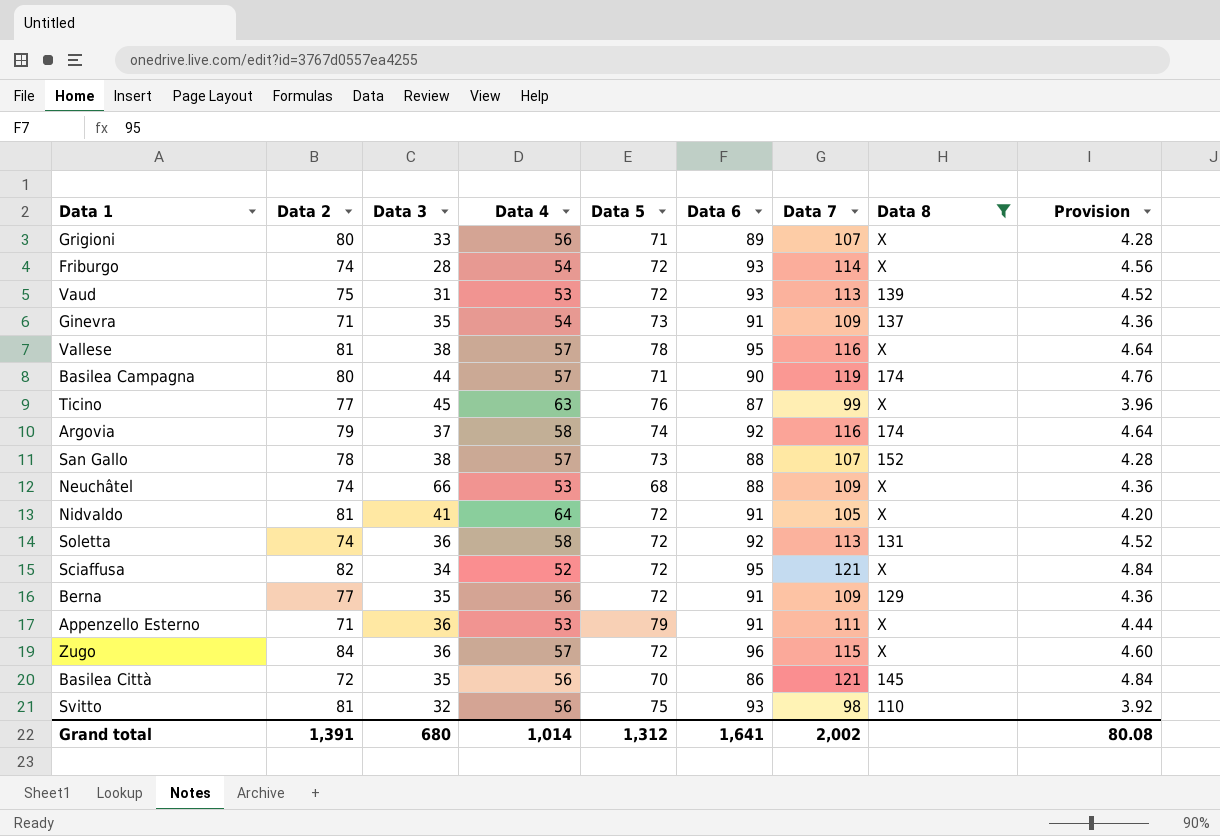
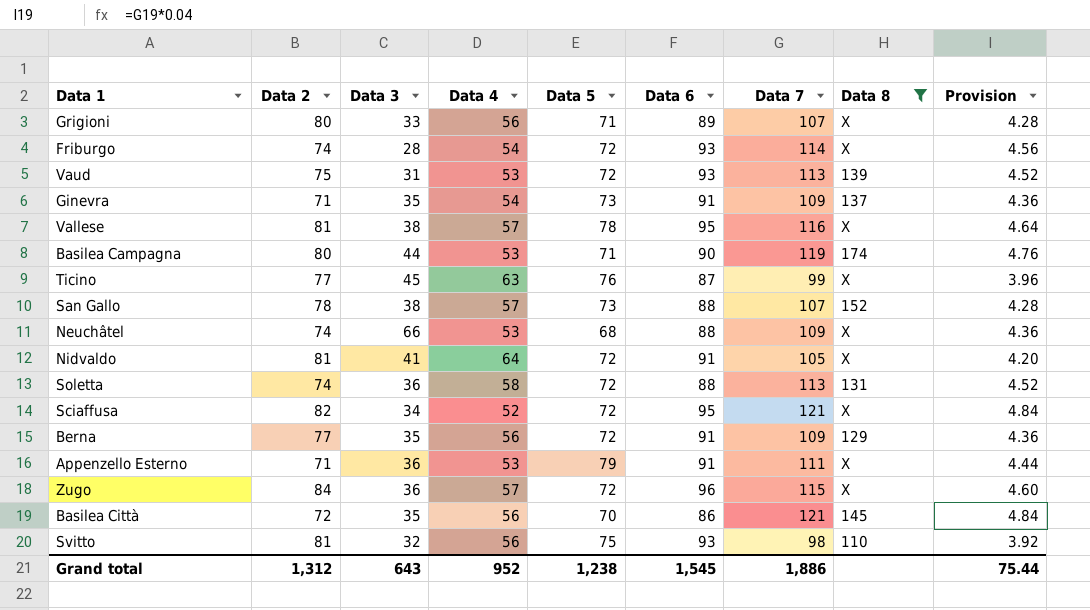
row Argovia: 79 | 37 | 58 | 74 | 92 | 116 | 174 | 4.64 -> none
Basilea Campagna | Data 4: 57 -> 53
Soletta | Data 6: 92 -> 88
Grand total | Data 2: 1,391 -> 1,312
Grand total | Data 3: 680 -> 643
Grand total | Data 4: 1,014 -> 952
Grand total | Data 5: 1,312 -> 1,238
Grand total | Data 6: 1,641 -> 1,545
Grand total | Data 7: 2,002 -> 1,886
Grand total | Provision: 80.08 -> 75.44

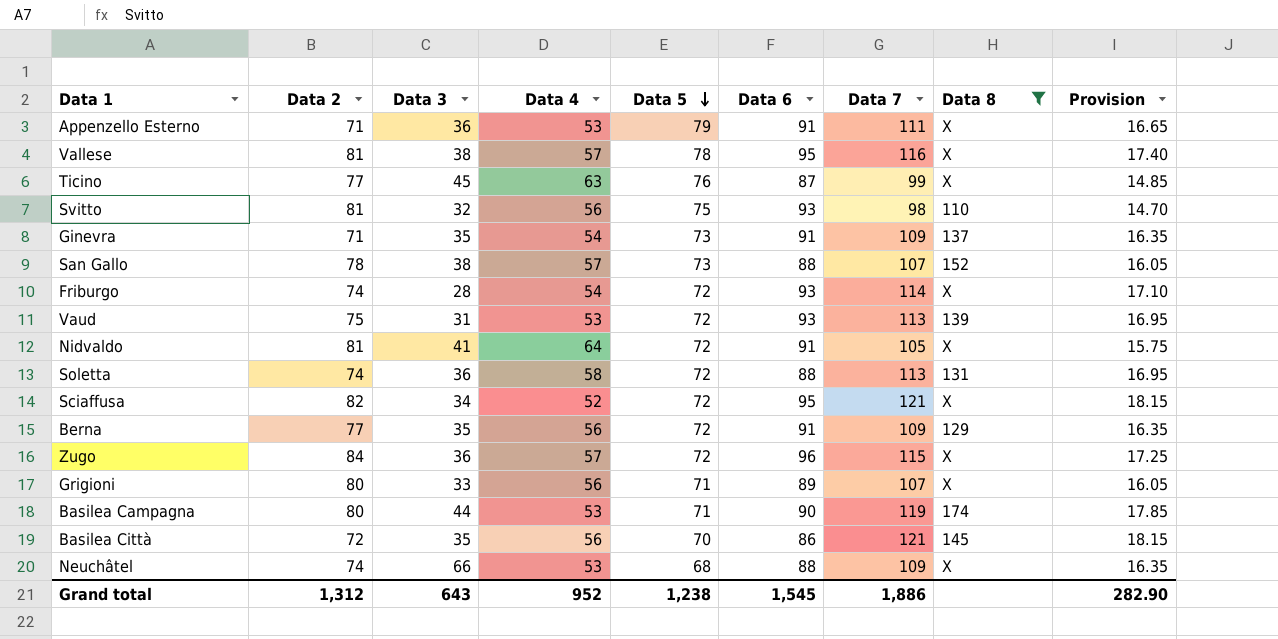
row order: none -> Data 5 descending
column Provision | formula: [Data 7] * 0.04 -> [Data 7] * 0.15
Grand total | Provision: 75.44 -> 282.90

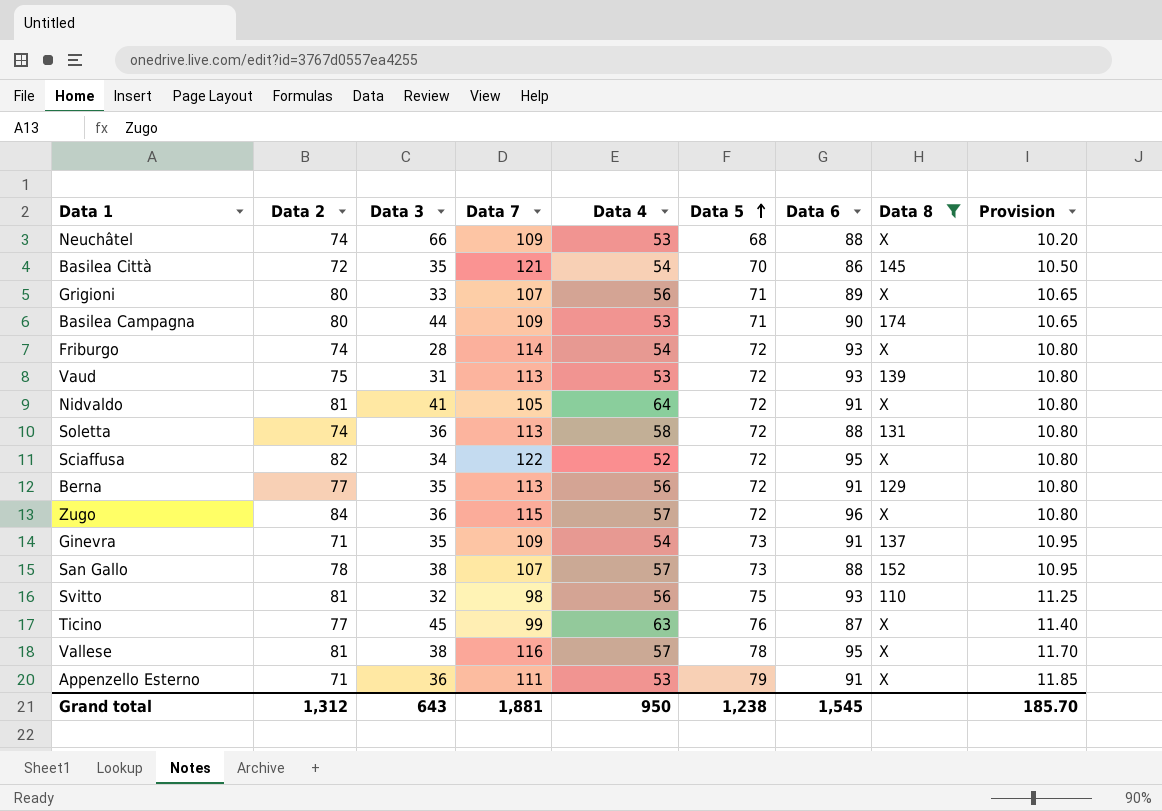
row order: Data 5 descending -> Data 5 ascending
column Data 7 | position: 7 -> 4
column Provision | formula: [Data 7] * 0.15 -> [Data 5] * 0.15
Basilea Città | Data 4: 56 -> 54
Basilea Campagna | Data 7: 119 -> 109
Sciaffusa | Data 7: 121 -> 122
Berna | Data 7: 109 -> 113
Grand total | Data 7: 1,886 -> 1,881
Grand total | Data 4: 952 -> 950
Grand total | Provision: 282.90 -> 185.70

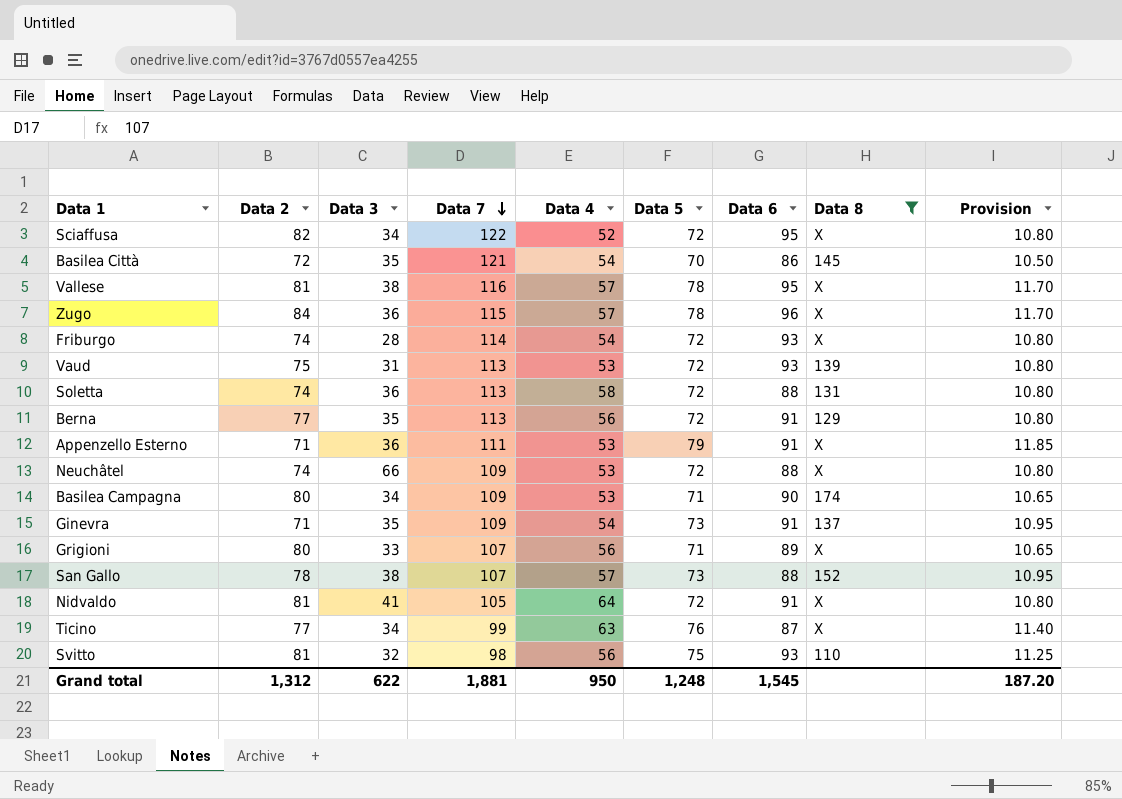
row order: Data 5 ascending -> Data 7 descending
Zugo | Data 5: 72 -> 78
Zugo | Provision: 10.80 -> 11.70
Neuchâtel | Data 5: 68 -> 72
Neuchâtel | Provision: 10.20 -> 10.80
Basilea Campagna | Data 3: 44 -> 34
Ticino | Data 3: 45 -> 34
Grand total | Data 3: 643 -> 622
Grand total | Data 5: 1,238 -> 1,248
Grand total | Provision: 185.70 -> 187.20

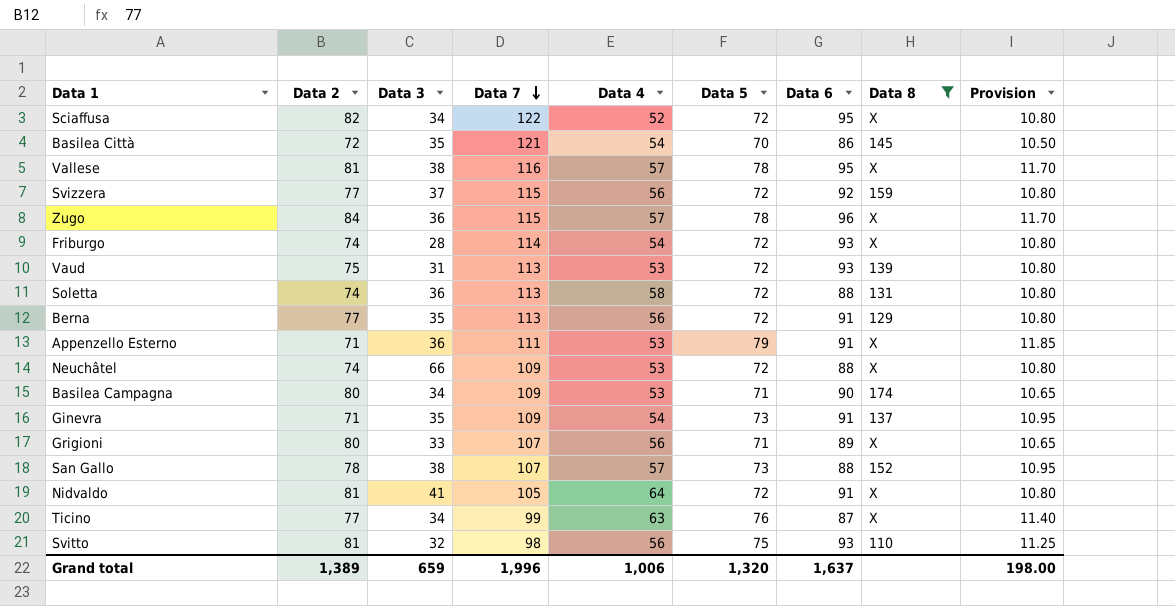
row Svizzera: none -> 77 | 37 | 115 | 56 | 72 | 92 | 159 | 10.80
Grand total | Data 2: 1,312 -> 1,389
Grand total | Data 3: 622 -> 659
Grand total | Data 7: 1,881 -> 1,996
Grand total | Data 4: 950 -> 1,006
Grand total | Data 5: 1,248 -> 1,320
Grand total | Data 6: 1,545 -> 1,637
Grand total | Provision: 187.20 -> 198.00

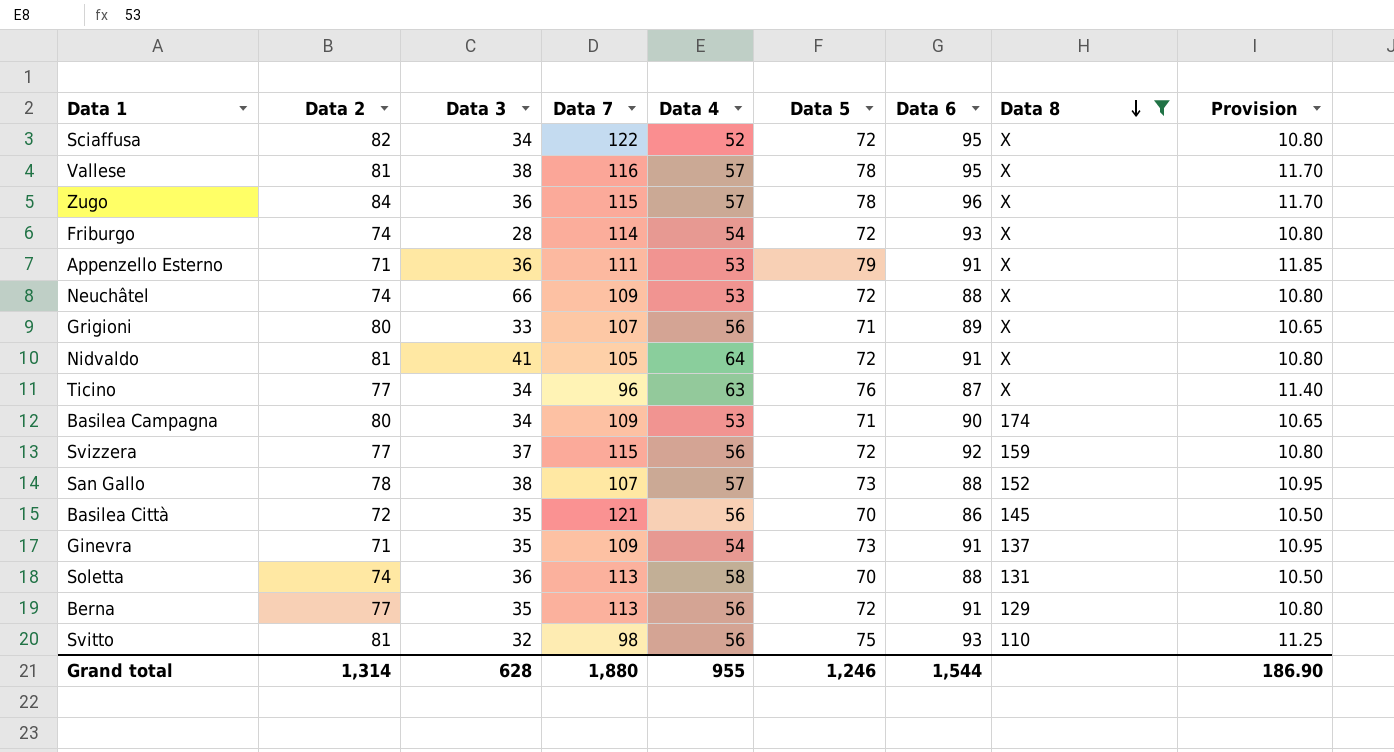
row order: Data 7 descending -> Data 8 descending
row Vaud: 75 | 31 | 113 | 53 | 72 | 93 | 139 | 10.80 -> none
Ticino | Data 7: 99 -> 96
Basilea Città | Data 4: 54 -> 56
Soletta | Data 5: 72 -> 70
Soletta | Provision: 10.80 -> 10.50
Grand total | Data 2: 1,389 -> 1,314
Grand total | Data 3: 659 -> 628
Grand total | Data 7: 1,996 -> 1,880
Grand total | Data 4: 1,006 -> 955
Grand total | Data 5: 1,320 -> 1,246
Grand total | Data 6: 1,637 -> 1,544
Grand total | Provision: 198.00 -> 186.90

